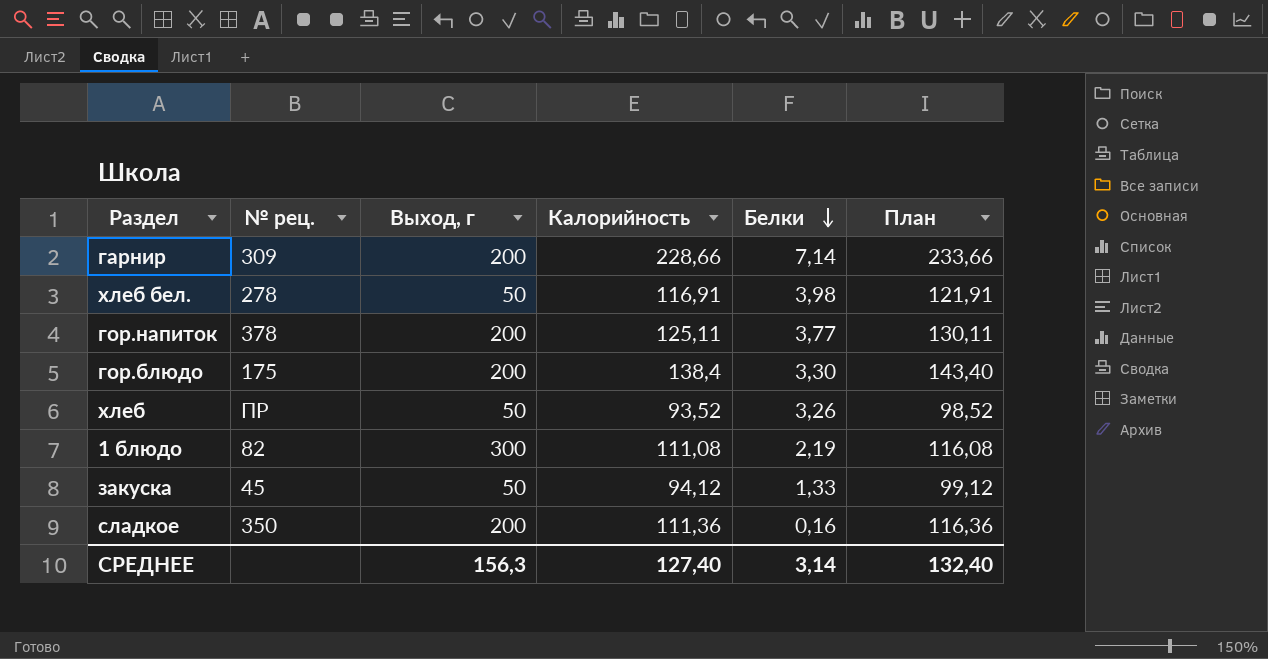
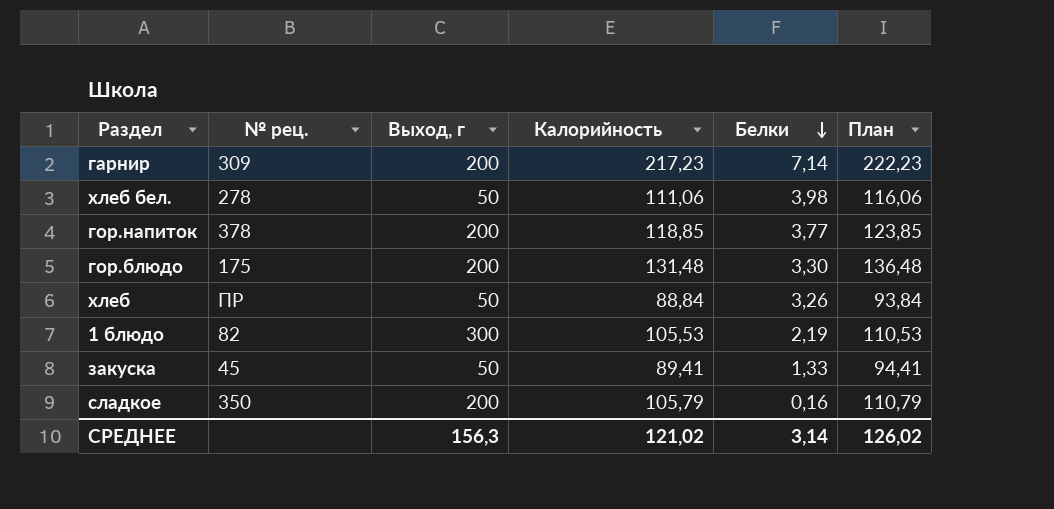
гарнир | Калорийность: 228,66 -> 217,23
гарнир | План: 233,66 -> 222,23
хлеб бел. | Калорийность: 116,91 -> 111,06
хлеб бел. | План: 121,91 -> 116,06
гор.напиток | Калорийность: 125,11 -> 118,85
гор.напиток | План: 130,11 -> 123,85
гор.блюдо | Калорийность: 138,4 -> 131,48
гор.блюдо | План: 143,40 -> 136,48
хлеб | Калорийность: 93,52 -> 88,84
хлеб | План: 98,52 -> 93,84
1 блюдо | Калорийность: 111,08 -> 105,53
1 блюдо | План: 116,08 -> 110,53
закуска | Калорийность: 94,12 -> 89,41
закуска | План: 99,12 -> 94,41
сладкое | Калорийность: 111,36 -> 105,79
сладкое | План: 116,36 -> 110,79
СРЕДНЕЕ | Калорийность: 127,40 -> 121,02
СРЕДНЕЕ | План: 132,40 -> 126,02

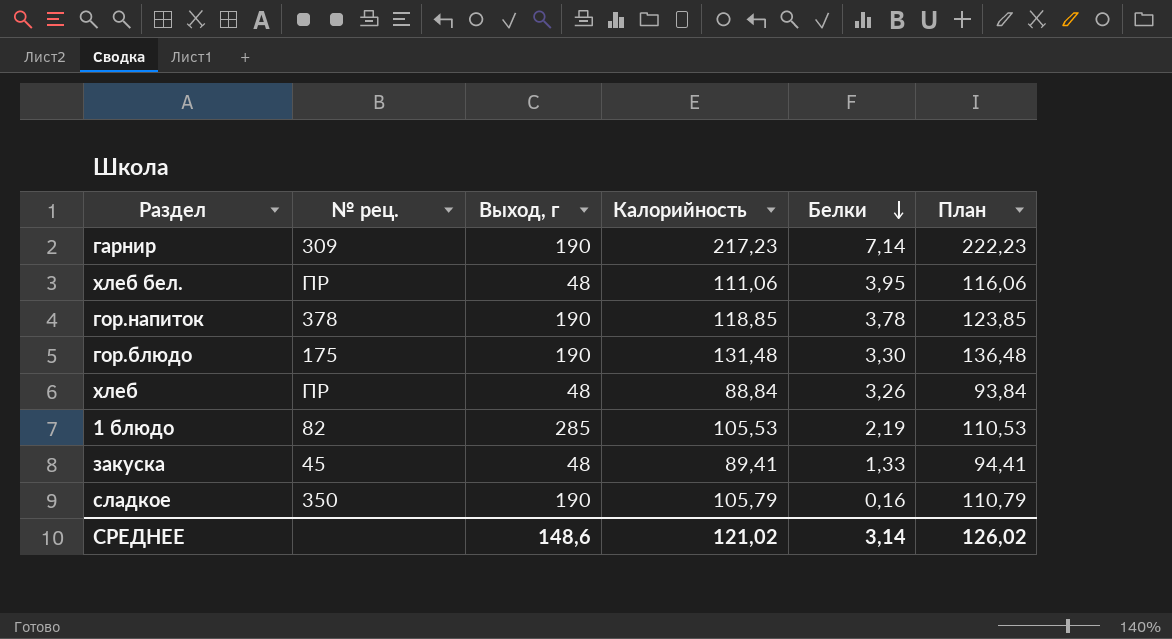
гарнир | Выход, г: 200 -> 190
хлеб бел. | № рец.: 278 -> ПР
хлеб бел. | Выход, г: 50 -> 48
хлеб бел. | Белки: 3,98 -> 3,95
гор.напиток | Выход, г: 200 -> 190
гор.напиток | Белки: 3,77 -> 3,78
гор.блюдо | Выход, г: 200 -> 190
хлеб | Выход, г: 50 -> 48
1 блюдо | Выход, г: 300 -> 285
закуска | Выход, г: 50 -> 48
сладкое | Выход, г: 200 -> 190
СРЕДНЕЕ | Выход, г: 156,3 -> 148,6

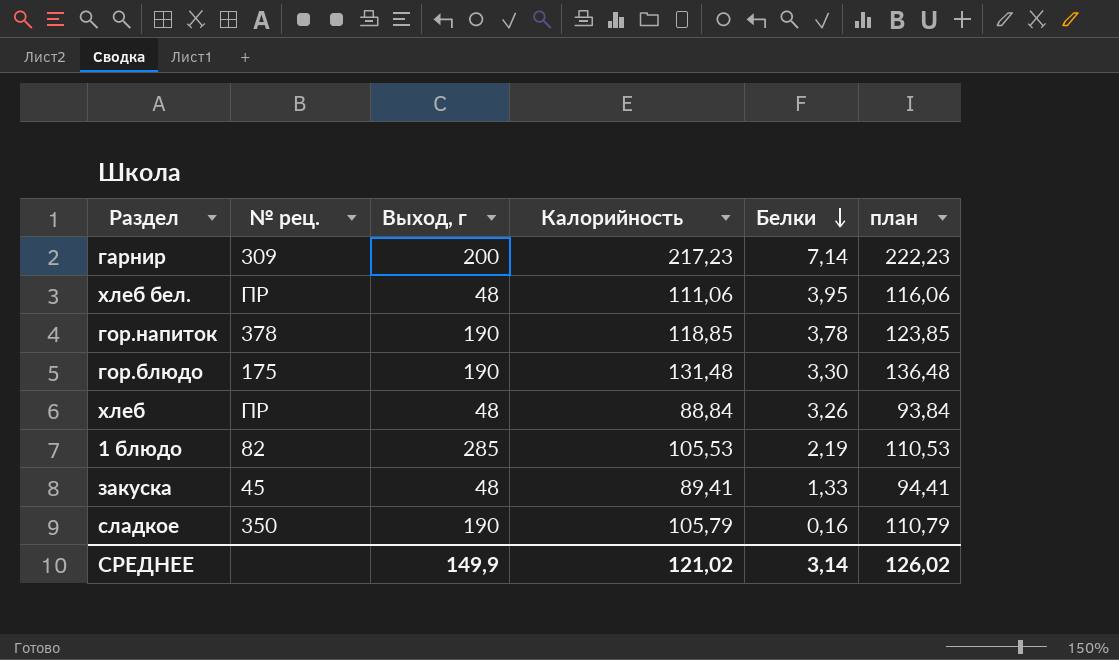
column name: План -> план
гарнир | Выход, г: 190 -> 200
СРЕДНЕЕ | Выход, г: 148,6 -> 149,9

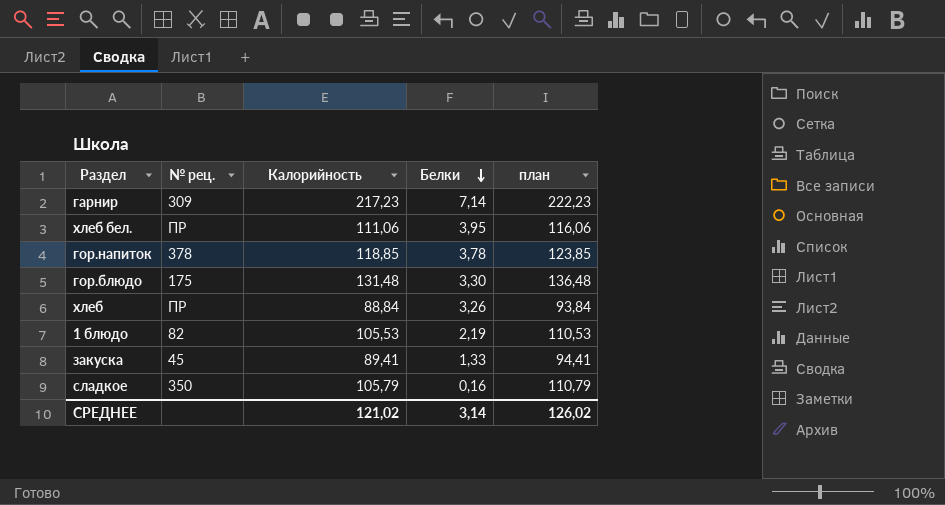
column Выход, г | position: 3 -> none

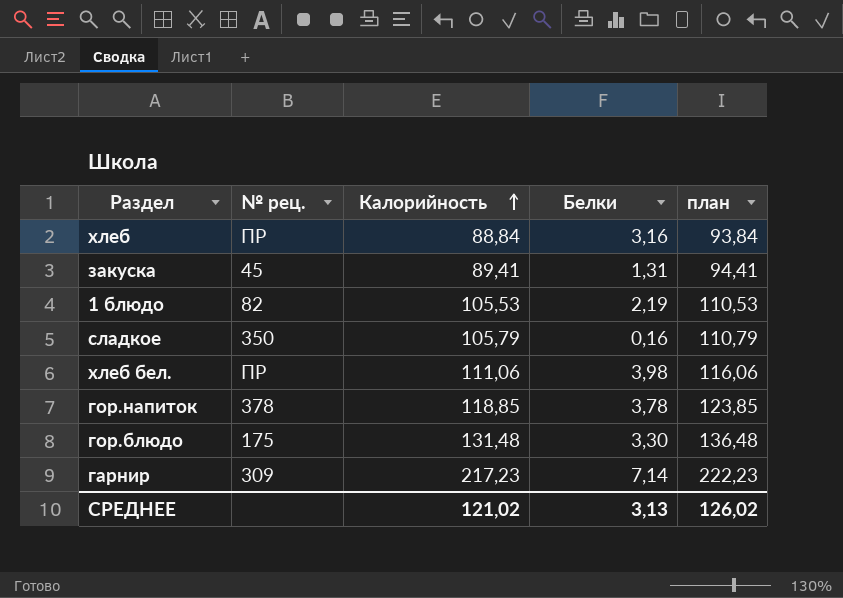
row order: Белки descending -> Калорийность ascending
хлеб | Белки: 3,26 -> 3,16
закуска | Белки: 1,33 -> 1,31
хлеб бел. | Белки: 3,95 -> 3,98
СРЕДНЕЕ | Белки: 3,14 -> 3,13

